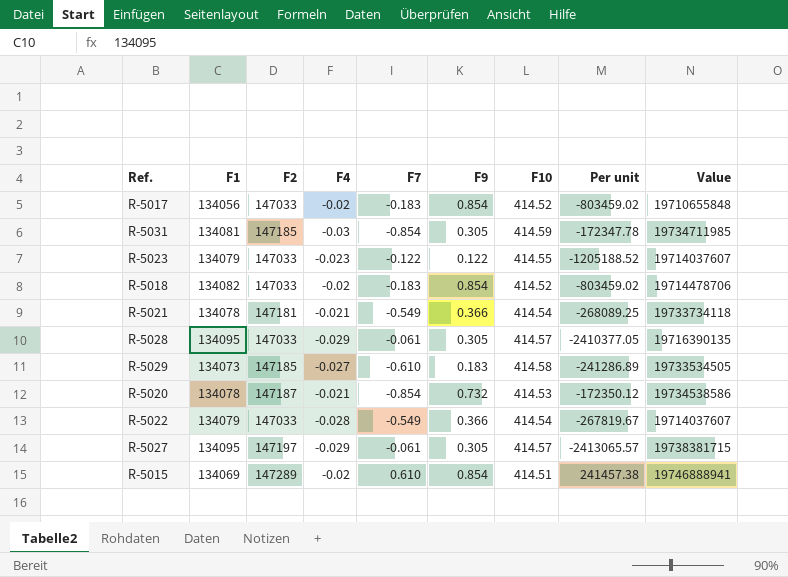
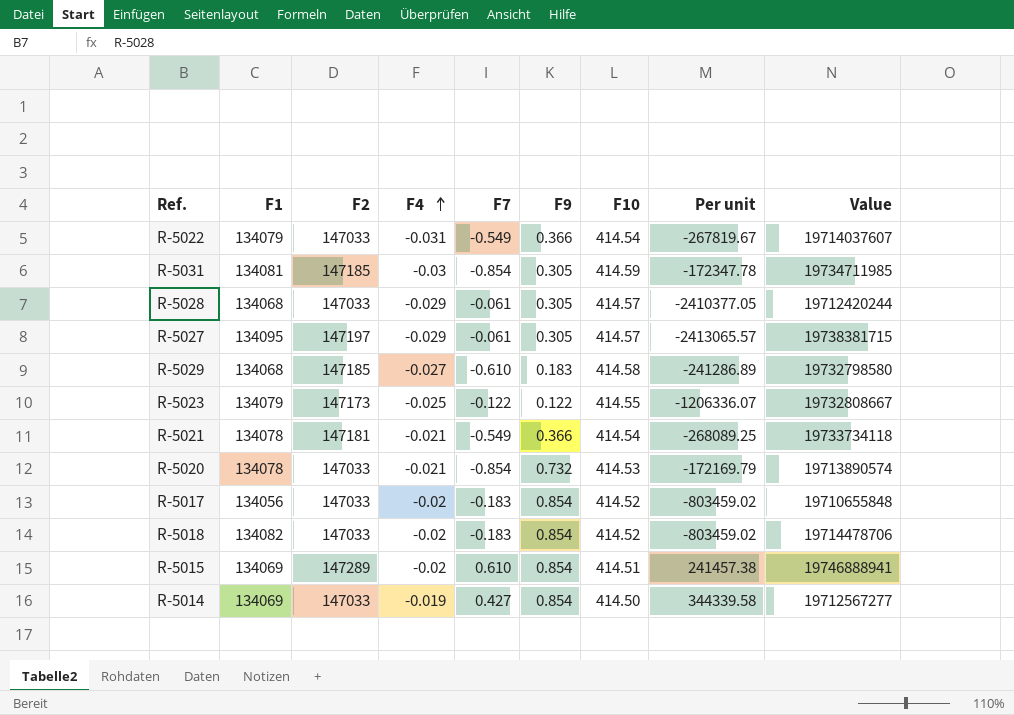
row order: none -> F4 ascending
R-5022 | F4: -0.028 -> -0.031
R-5028 | F1: 134095 -> 134068
R-5028 | Value: 19716390135 -> 19712420244
R-5029 | F1: 134073 -> 134068
R-5029 | Value: 19733534505 -> 19732798580
R-5023 | F2: 147033 -> 147173
R-5023 | F4: -0.023 -> -0.025
R-5023 | Per unit: -1205188.52 -> -1206336.07
R-5023 | Value: 19714037607 -> 19732808667
R-5020 | F2: 147187 -> 147033
R-5020 | Per unit: -172350.12 -> -172169.79
R-5020 | Value: 19734538586 -> 19713890574
row R-5014: none -> 134069 | 147033 | -0.019 | 0.427 | 0.854 | 414.50 | 344339.58 | 19712567277

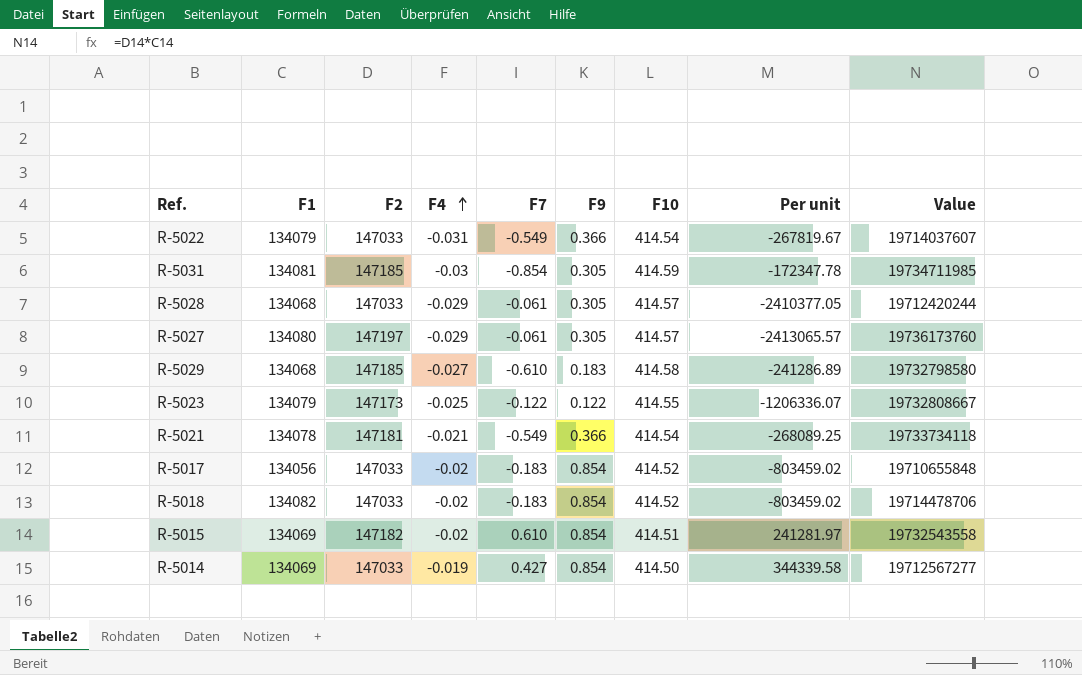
row R-5020: 134078 | 147033 | -0.021 | -0.854 | 0.732 | 414.53 | -172169.79 | 19713890574 -> none
R-5027 | F1: 134095 -> 134080
R-5027 | Value: 19738381715 -> 19736173760
R-5015 | F2: 147289 -> 147182
R-5015 | Per unit: 241457.38 -> 241281.97
R-5015 | Value: 19746888941 -> 19732543558

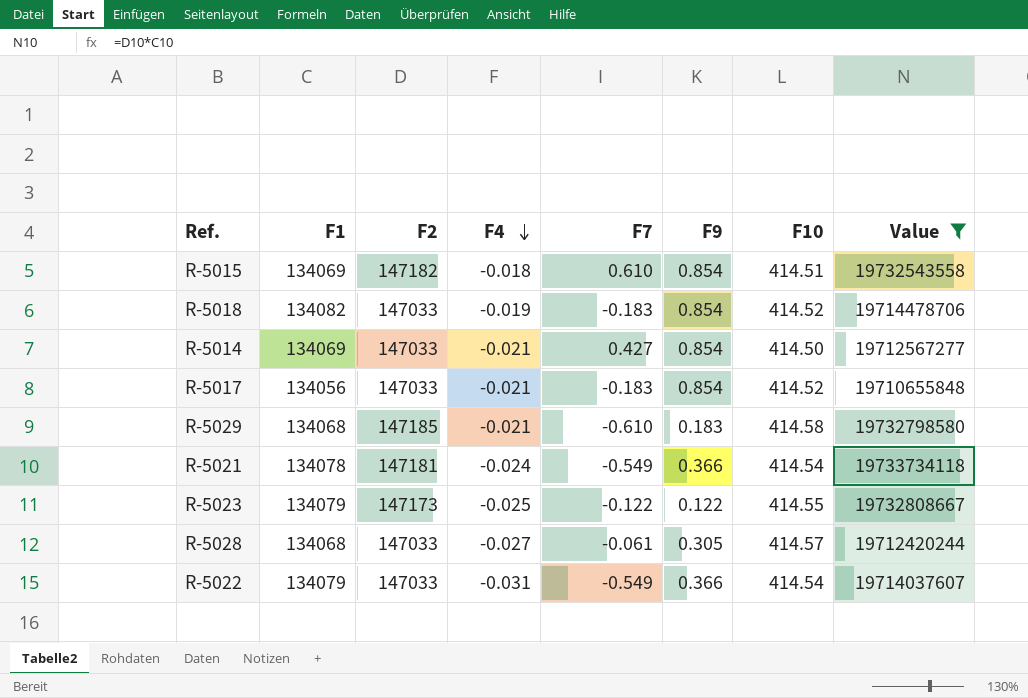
filter: none -> Value <= 19733734118
row order: F4 ascending -> F4 descending
column Per unit | formula: [F2] / [F7] -> none
R-5015 | F4: -0.02 -> -0.018
R-5018 | F4: -0.02 -> -0.019
R-5014 | F4: -0.019 -> -0.021
R-5017 | F4: -0.02 -> -0.021
R-5029 | F4: -0.027 -> -0.021
R-5021 | F4: -0.021 -> -0.024
R-5028 | F4: -0.029 -> -0.027

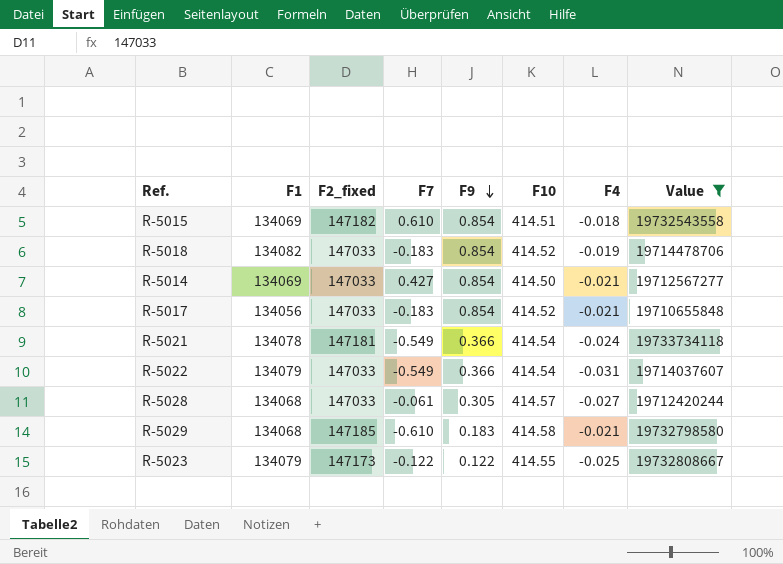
row order: F4 descending -> F9 descending
column name: F2 -> F2_fixed
column F4 | position: 4 -> 7

